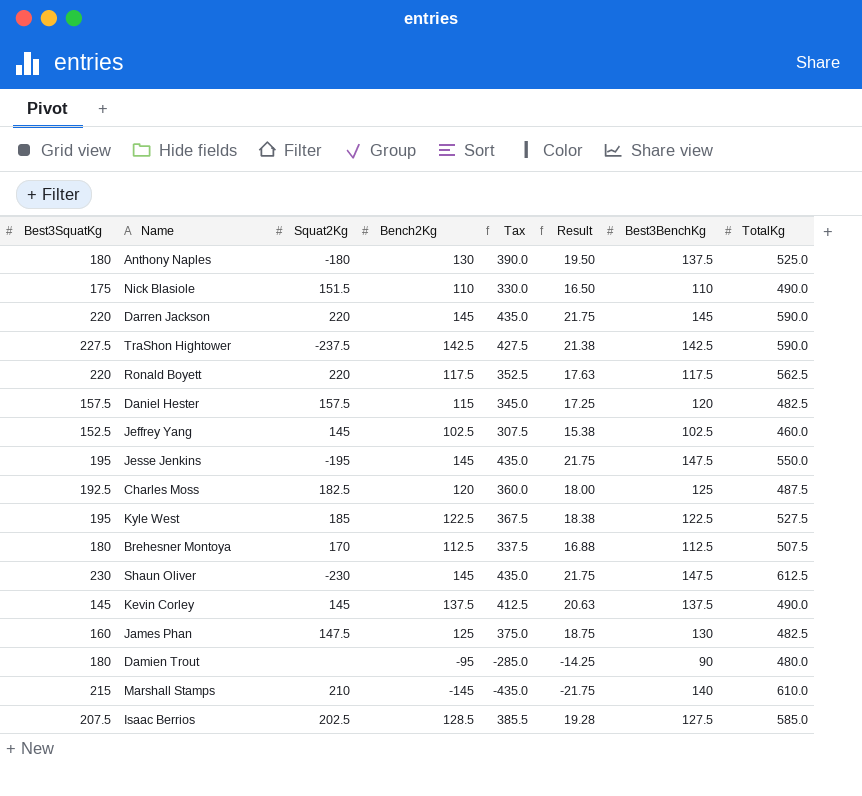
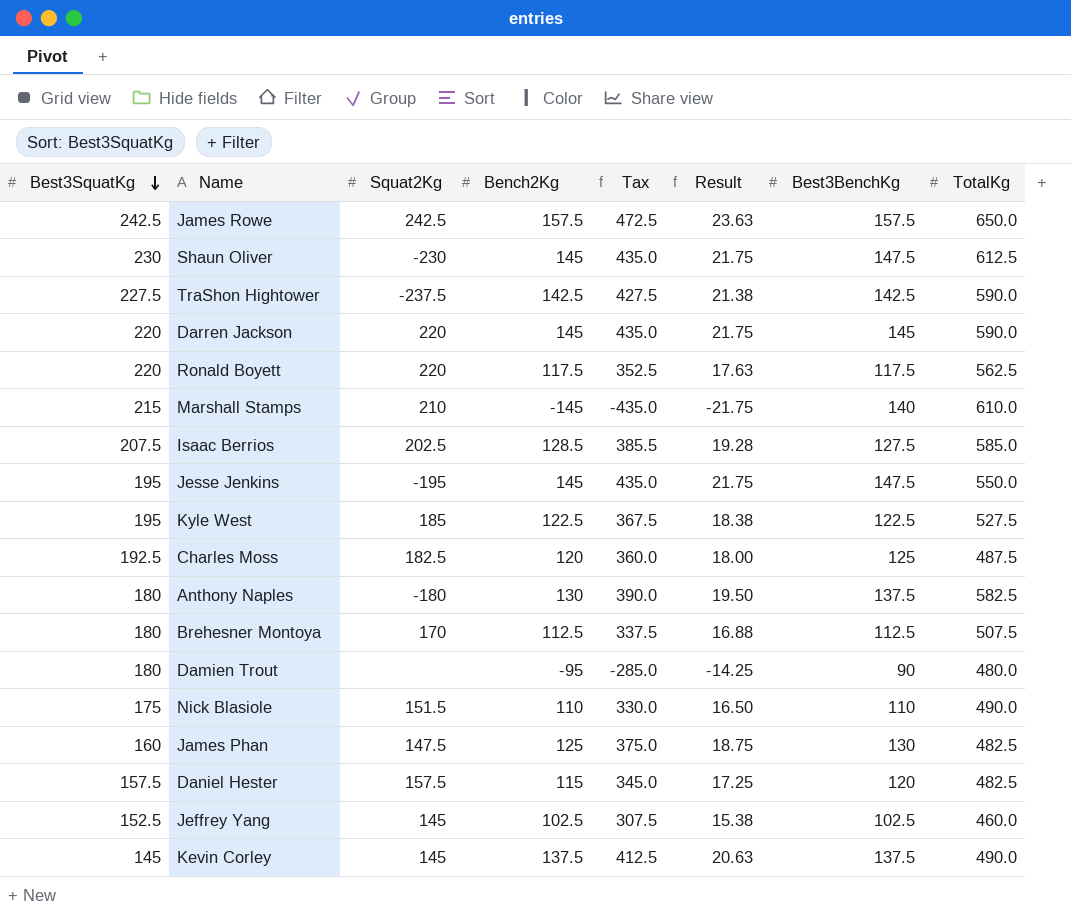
row order: none -> Best3SquatKg descending
row James Rowe: none -> 242.5 | 242.5 | 157.5 | 472.5 | 23.63 | 157.5 | 650.0
Anthony Naples | TotalKg: 525.0 -> 582.5

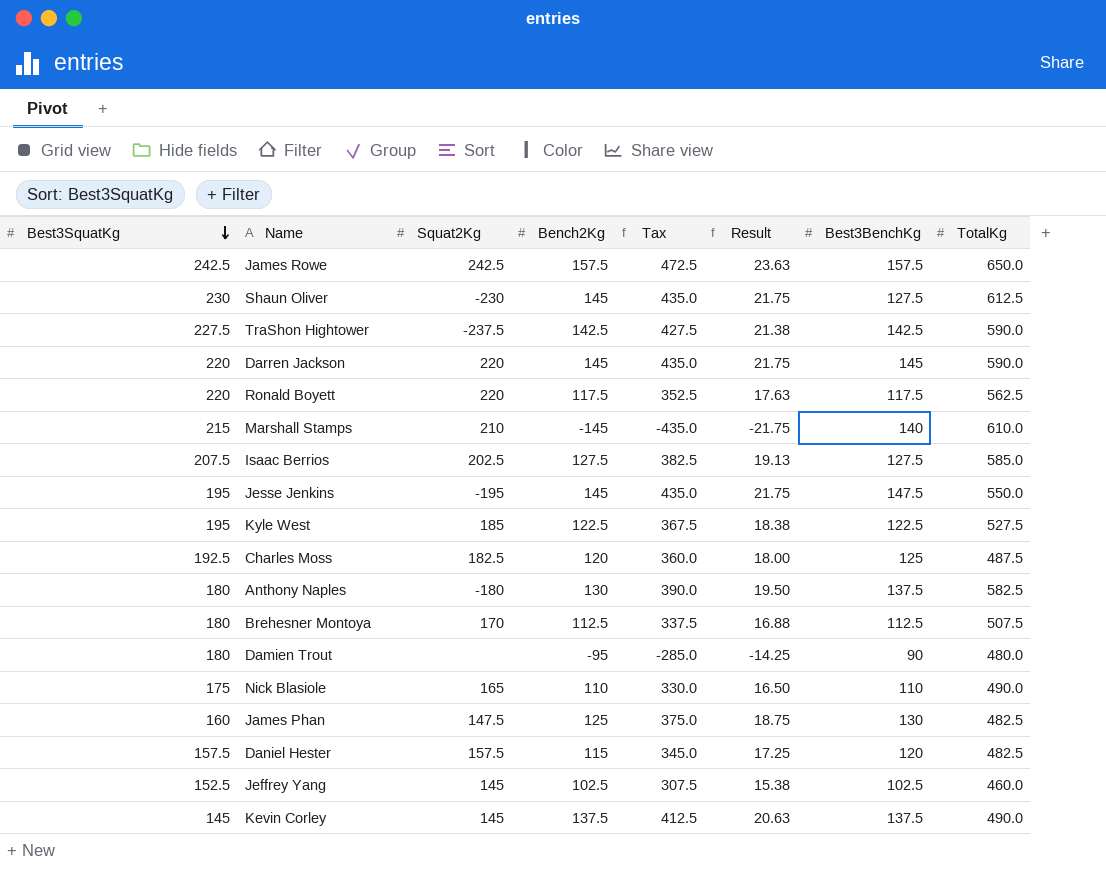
Shaun Oliver | Best3BenchKg: 147.5 -> 127.5
Isaac Berrios | Bench2Kg: 128.5 -> 127.5
Isaac Berrios | Tax: 385.5 -> 382.5
Isaac Berrios | Result: 19.28 -> 19.13
Nick Blasiole | Squat2Kg: 151.5 -> 165

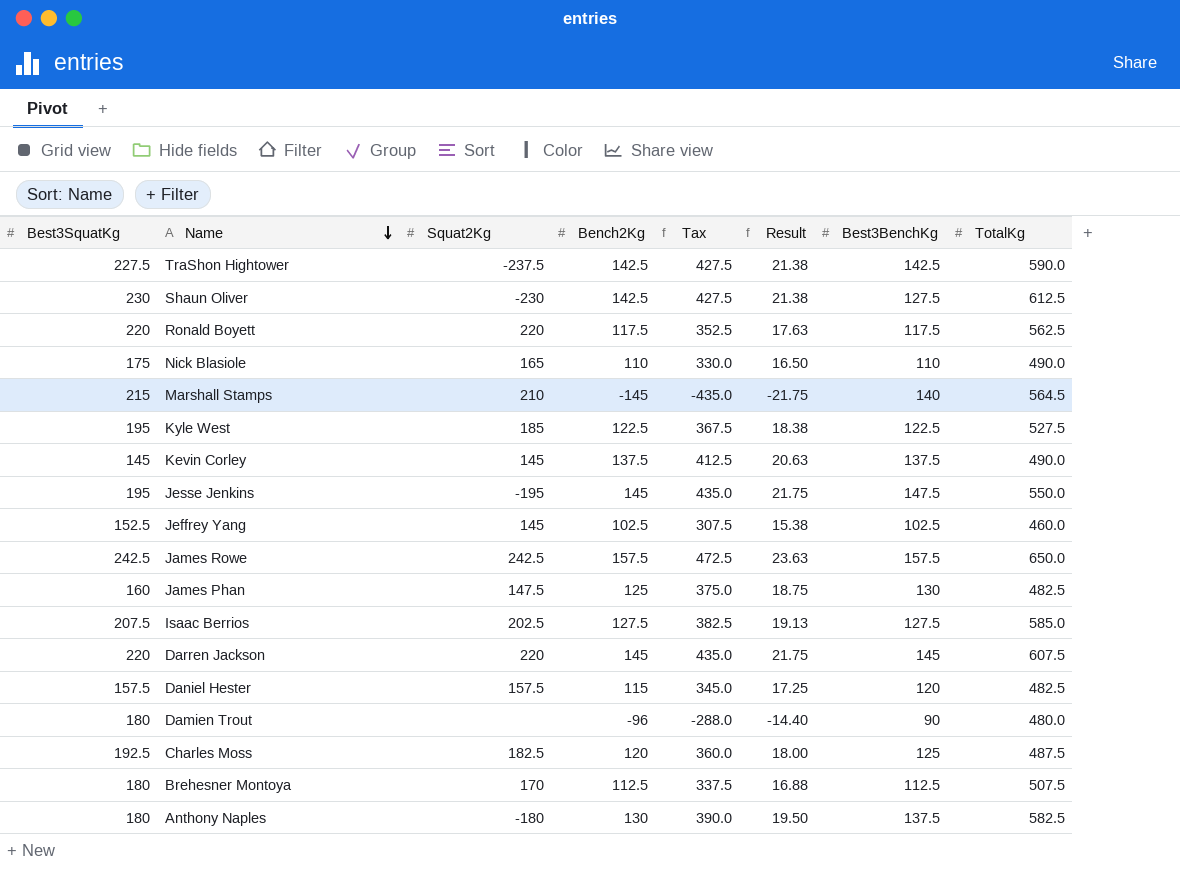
row order: Best3SquatKg descending -> Name descending
Shaun Oliver | Bench2Kg: 145 -> 142.5
Shaun Oliver | Tax: 435.0 -> 427.5
Shaun Oliver | Result: 21.75 -> 21.38
Marshall Stamps | TotalKg: 610.0 -> 564.5
Darren Jackson | TotalKg: 590.0 -> 607.5
Damien Trout | Bench2Kg: -95 -> -96
Damien Trout | Tax: -285.0 -> -288.0
Damien Trout | Result: -14.25 -> -14.40

